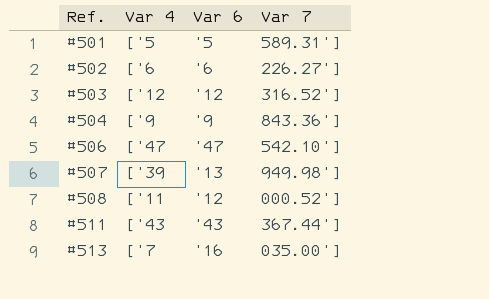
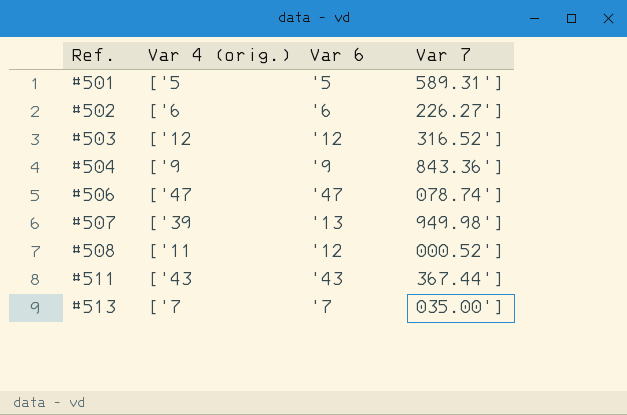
column name: Var 4 -> Var 4 (orig.)
#506 | Var 7: 542.10'] -> 078.74']
#513 | Var 6: '16 -> '7

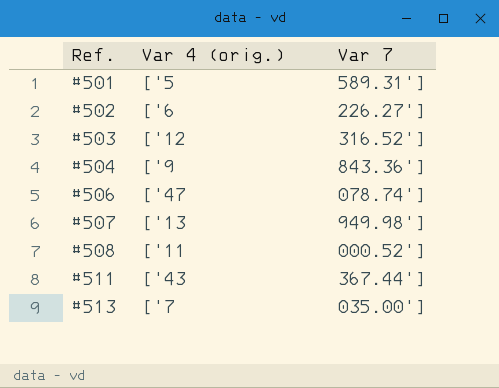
column Var 6 | position: 3 -> none
#507 | Var 4 (orig.): ['39 -> ['13

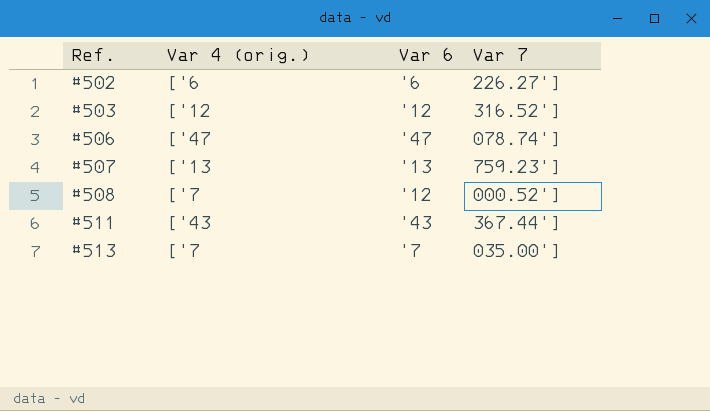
column Var 6 | position: none -> 3
row #501: ['5 | 589.31'] -> none
row #504: ['9 | 843.36'] -> none
#507 | Var 7: 949.98'] -> 759.23']
#508 | Var 4 (orig.): ['11 -> ['7

